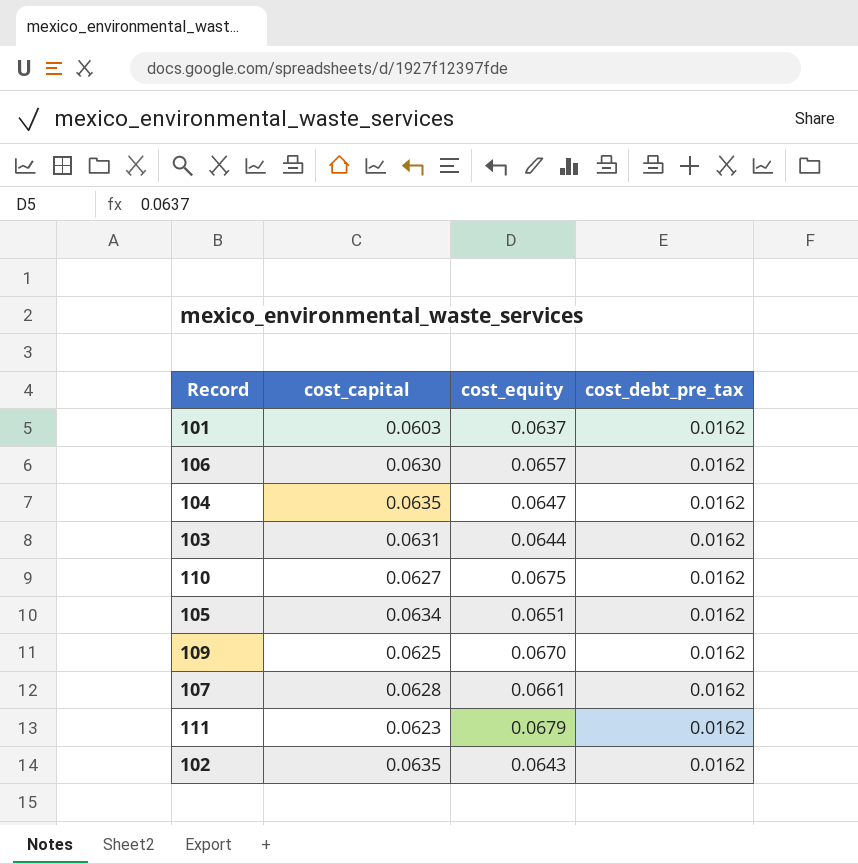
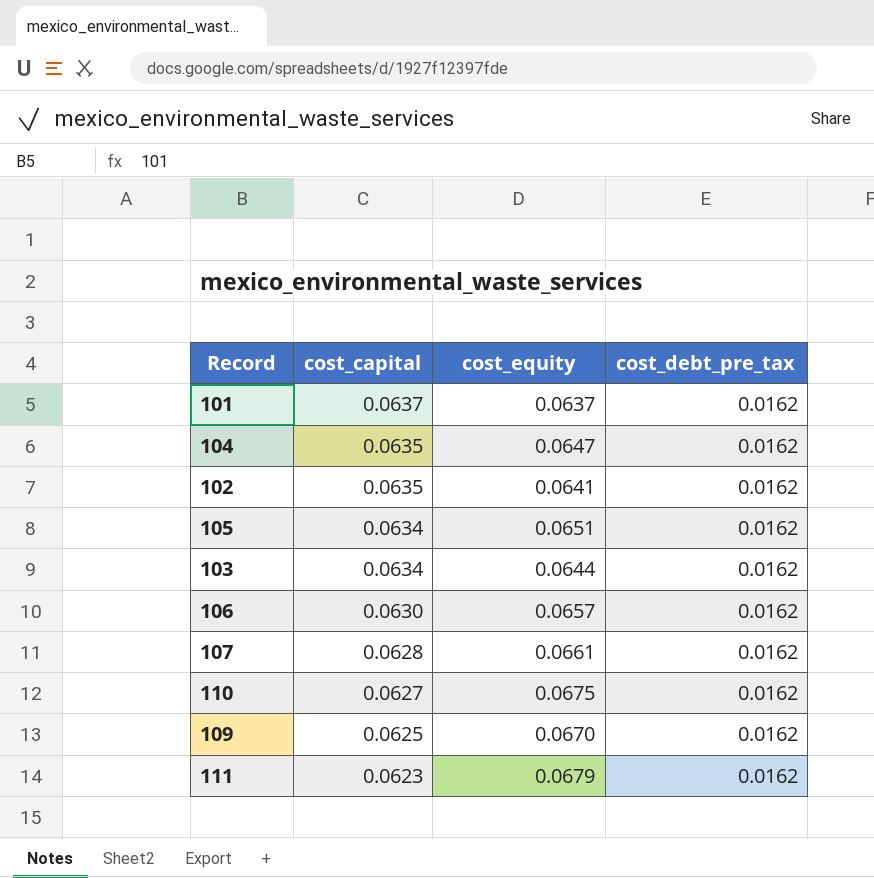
row order: none -> cost_capital descending
101 | cost_capital: 0.0603 -> 0.0637
102 | cost_equity: 0.0643 -> 0.0641
103 | cost_capital: 0.0631 -> 0.0634

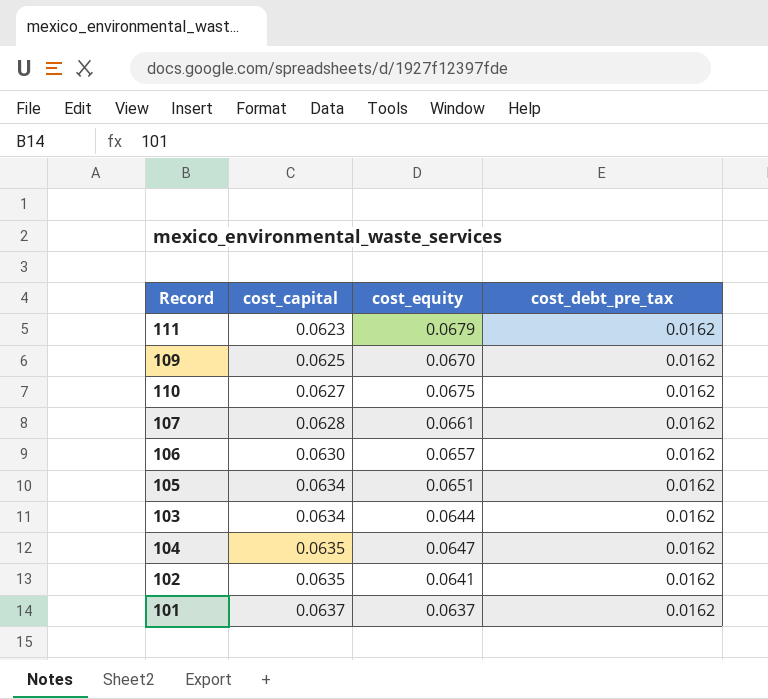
row order: cost_capital descending -> cost_capital ascending

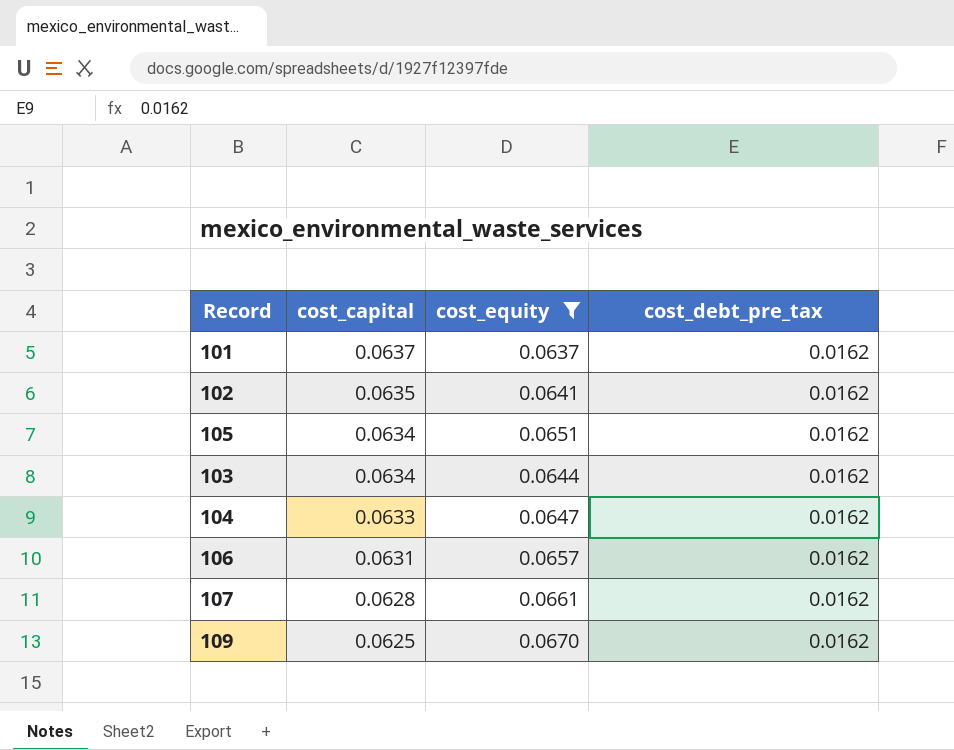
filter: none -> cost_equity <= 0.0670
row order: cost_capital ascending -> cost_capital descending
104 | cost_capital: 0.0635 -> 0.0633
106 | cost_capital: 0.0630 -> 0.0631

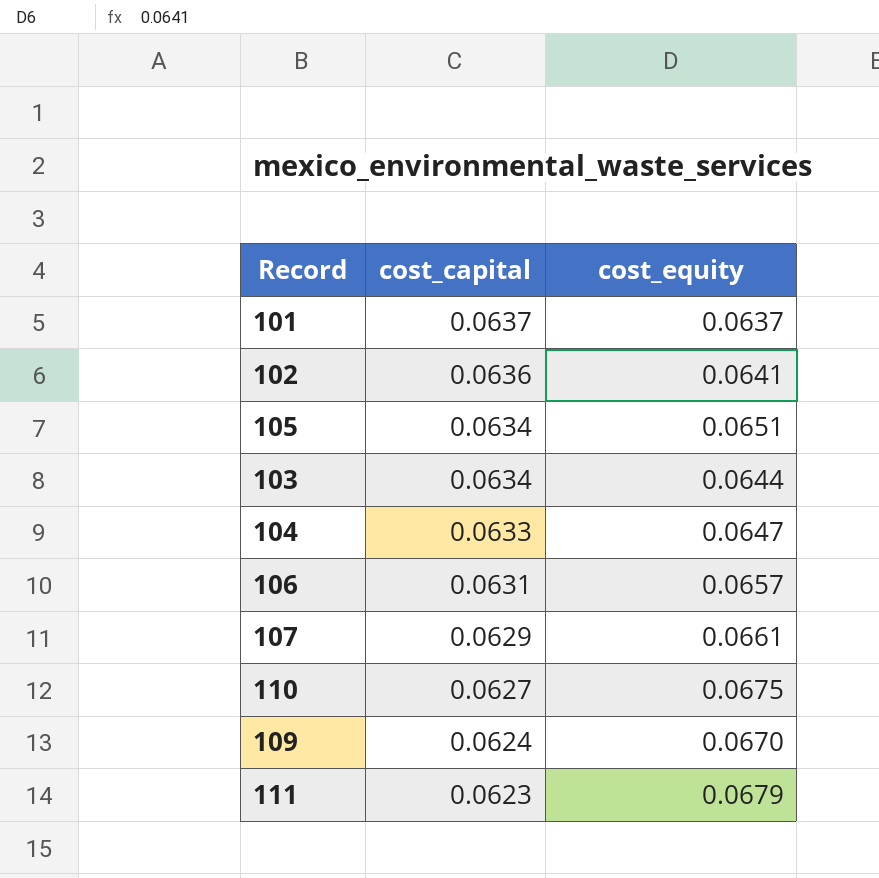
filter: cost_equity <= 0.0670 -> none
column cost_debt_pre_tax | position: 4 -> none
102 | cost_capital: 0.0635 -> 0.0636
107 | cost_capital: 0.0628 -> 0.0629
109 | cost_capital: 0.0625 -> 0.0624

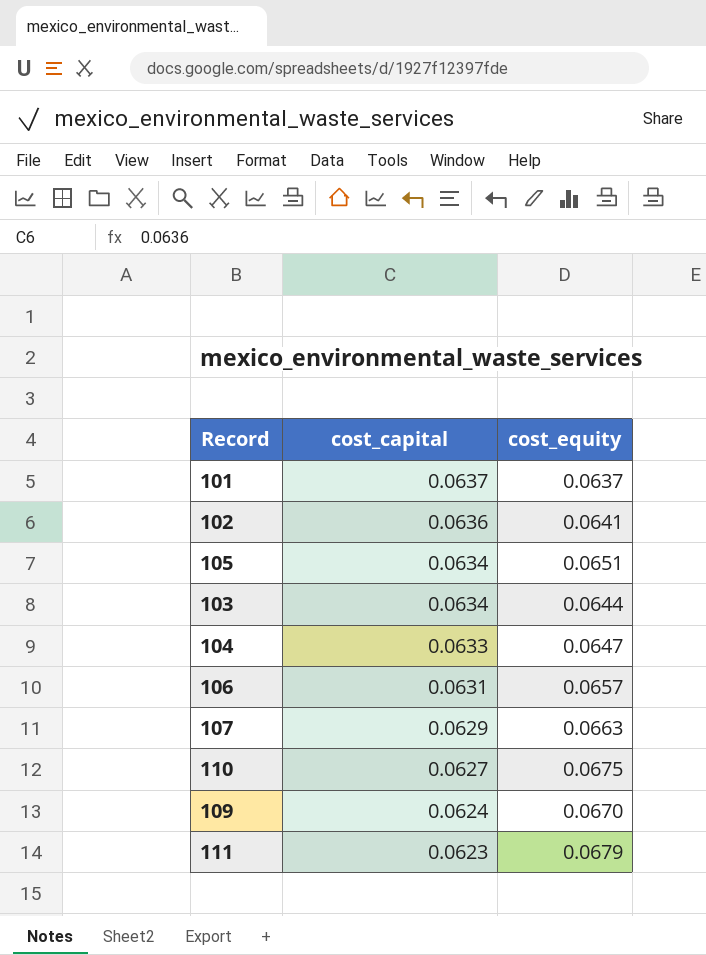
107 | cost_equity: 0.0661 -> 0.0663

